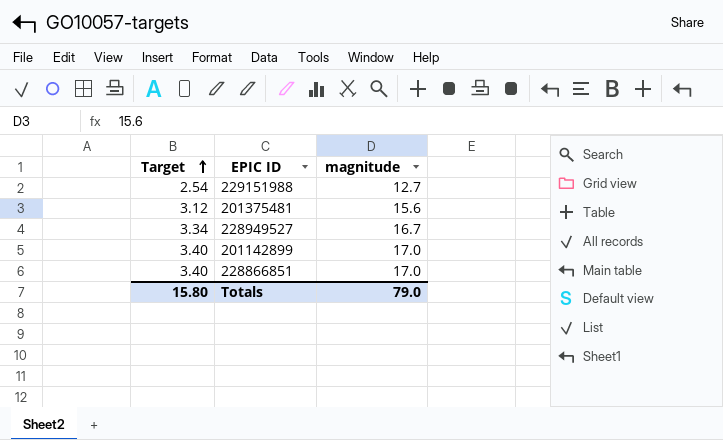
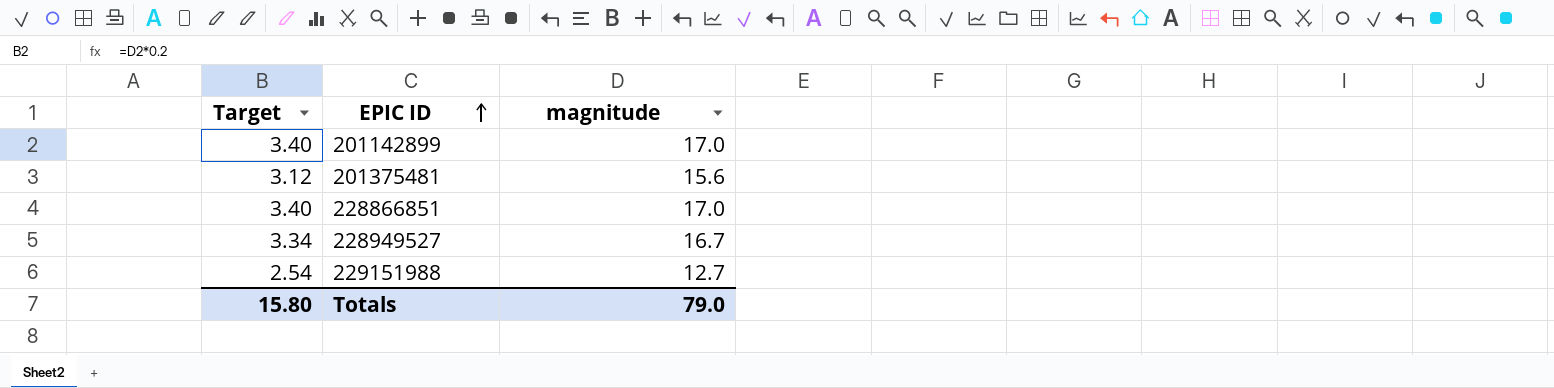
row order: Target ascending -> EPIC ID ascending

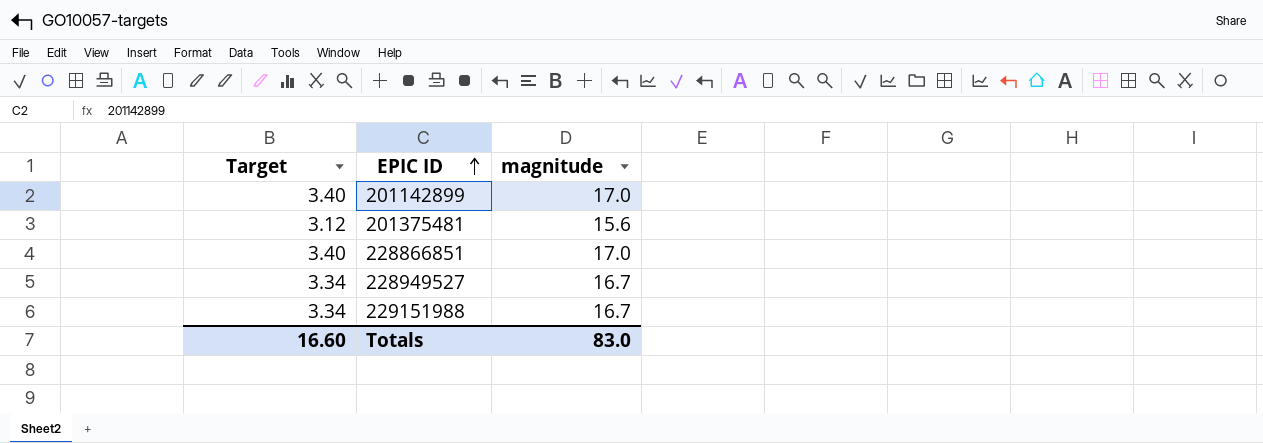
229151988 | Target: 2.54 -> 3.34
229151988 | magnitude: 12.7 -> 16.7
Totals | Target: 15.80 -> 16.60
Totals | magnitude: 79.0 -> 83.0

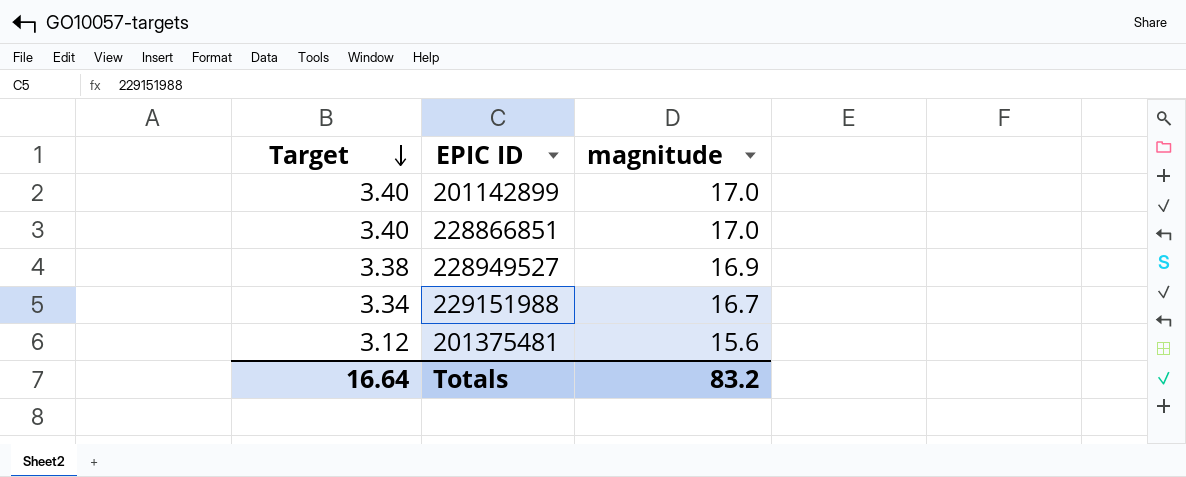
row order: EPIC ID ascending -> Target descending
228949527 | Target: 3.34 -> 3.38
228949527 | magnitude: 16.7 -> 16.9
Totals | Target: 16.60 -> 16.64
Totals | magnitude: 83.0 -> 83.2

